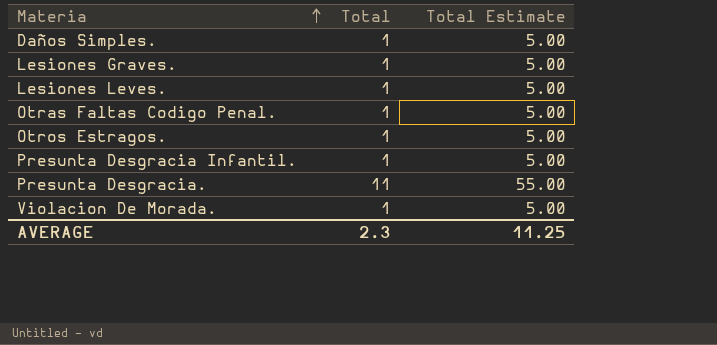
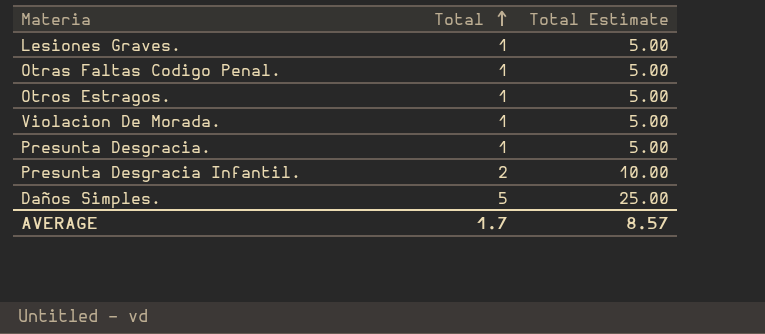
row order: Materia ascending -> Total ascending
row Lesiones Leves.: 1 | 5.00 -> none
Presunta Desgracia. | Total: 11 -> 1
Presunta Desgracia. | Total Estimate: 55.00 -> 5.00
Presunta Desgracia Infantil. | Total: 1 -> 2
Presunta Desgracia Infantil. | Total Estimate: 5.00 -> 10.00
Daños Simples. | Total: 1 -> 5
Daños Simples. | Total Estimate: 5.00 -> 25.00
AVERAGE | Total: 2.3 -> 1.7
AVERAGE | Total Estimate: 11.25 -> 8.57

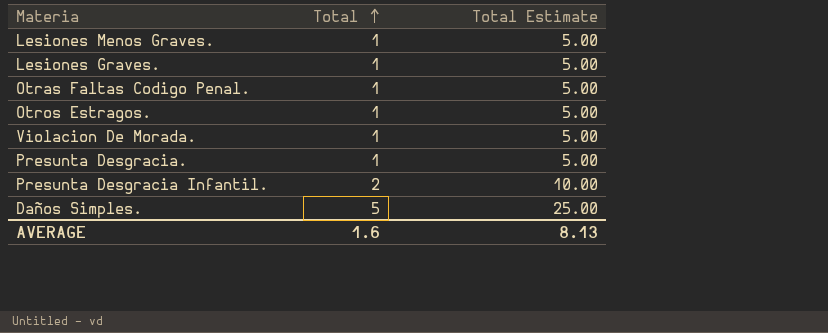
row Lesiones Menos Graves.: none -> 1 | 5.00
AVERAGE | Total: 1.7 -> 1.6
AVERAGE | Total Estimate: 8.57 -> 8.13

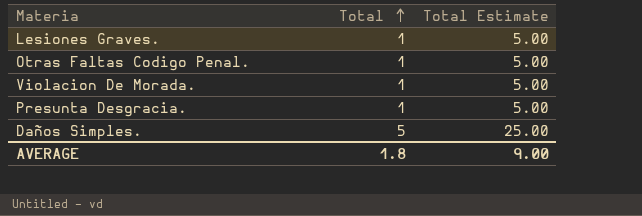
row Lesiones Menos Graves.: 1 | 5.00 -> none
row Otros Estragos.: 1 | 5.00 -> none
row Presunta Desgracia Infantil.: 2 | 10.00 -> none
AVERAGE | Total: 1.6 -> 1.8
AVERAGE | Total Estimate: 8.13 -> 9.00

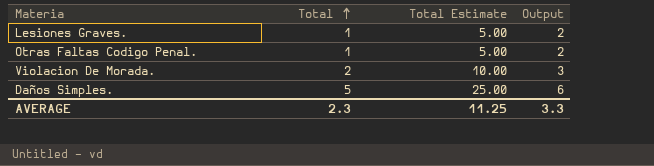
column Output | formula: none -> [Total] + 1
row Presunta Desgracia.: 1 | 5.00 -> none
Violacion De Morada. | Total: 1 -> 2
Violacion De Morada. | Total Estimate: 5.00 -> 10.00
AVERAGE | Total: 1.8 -> 2.3
AVERAGE | Total Estimate: 9.00 -> 11.25

